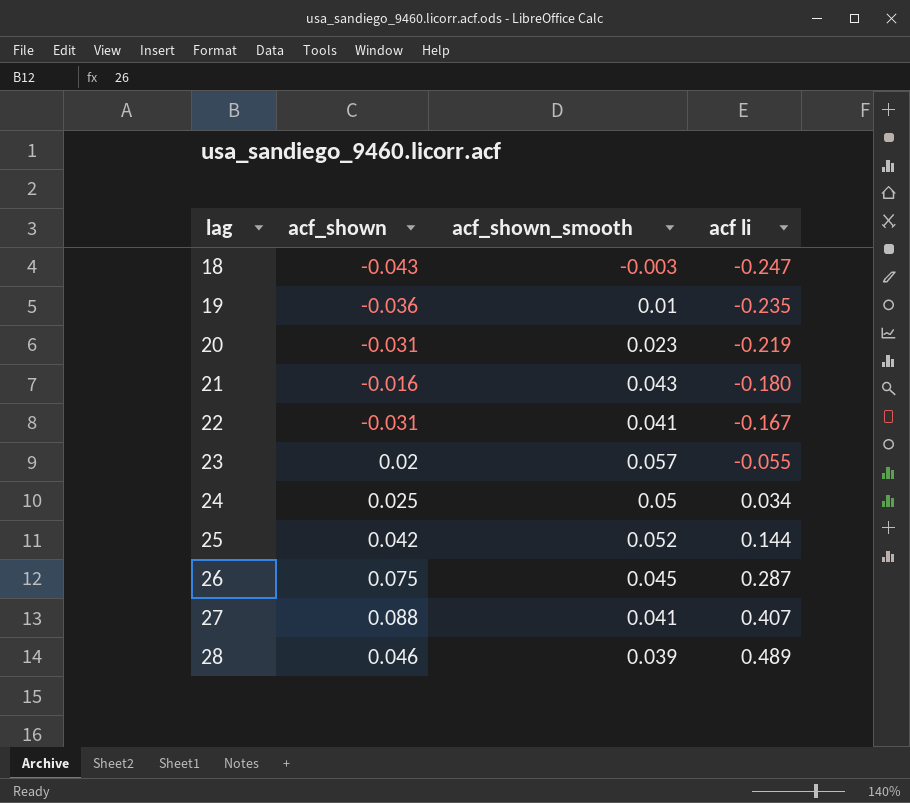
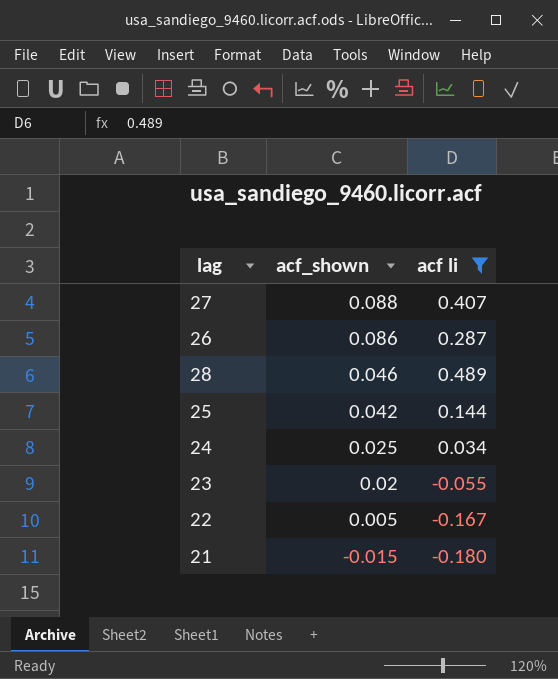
filter: none -> acf li >= -0.180
row order: lag ascending -> acf_shown descending
column acf_shown_smooth | position: 3 -> none
26 | acf_shown: 0.075 -> 0.086
22 | acf_shown: -0.031 -> 0.005
21 | acf_shown: -0.016 -> -0.015

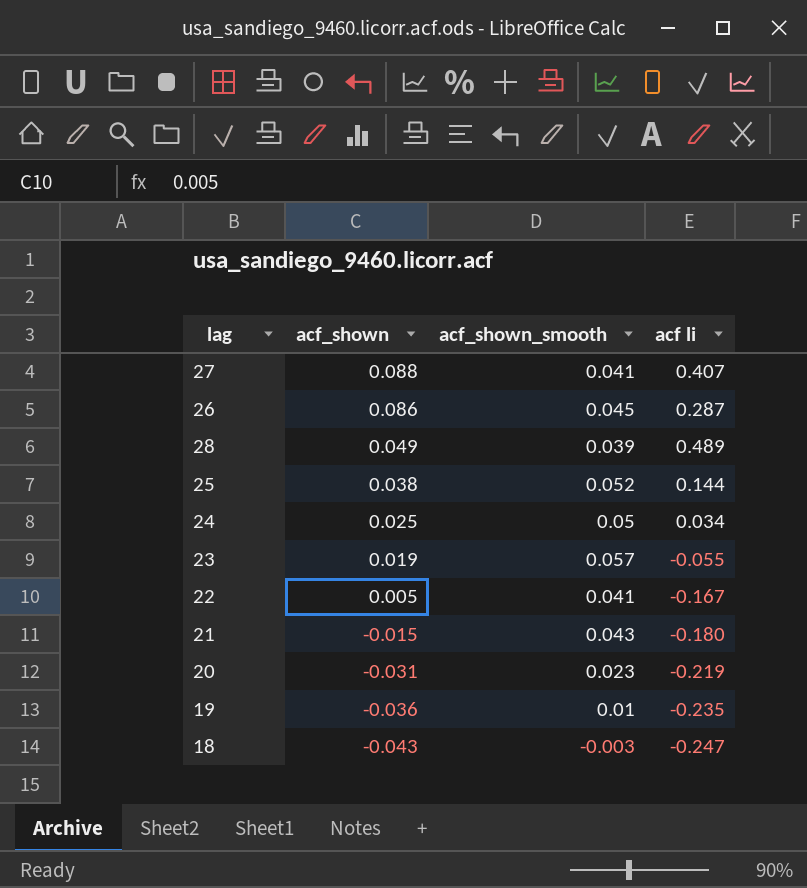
filter: acf li >= -0.180 -> none
column acf_shown_smooth | position: none -> 3
28 | acf_shown: 0.046 -> 0.049
25 | acf_shown: 0.042 -> 0.038
23 | acf_shown: 0.02 -> 0.019

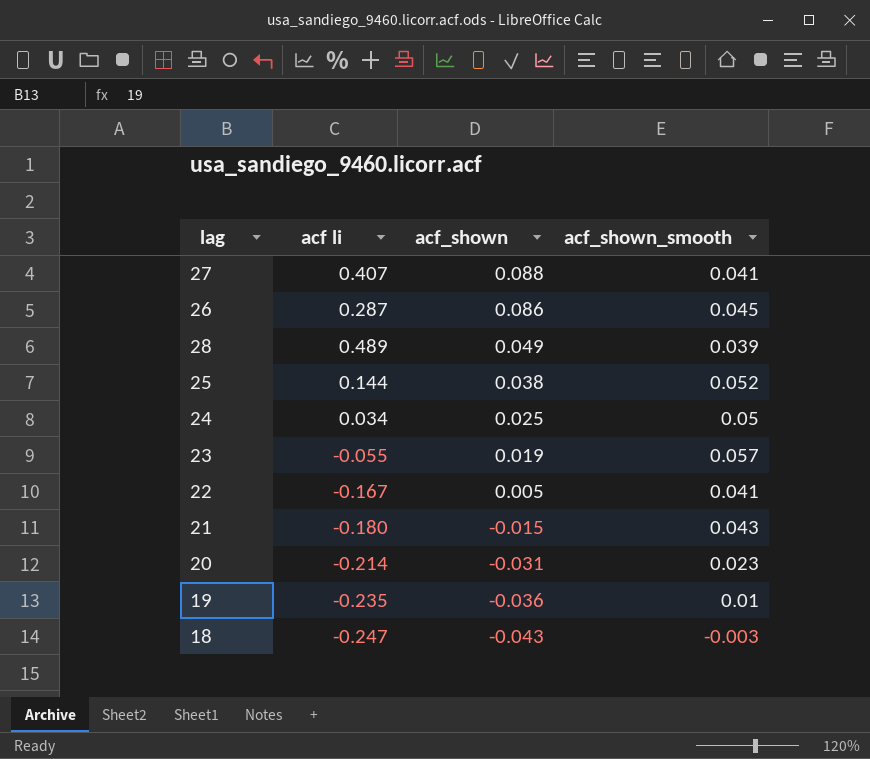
column acf li | position: 4 -> 2
20 | acf li: -0.219 -> -0.214

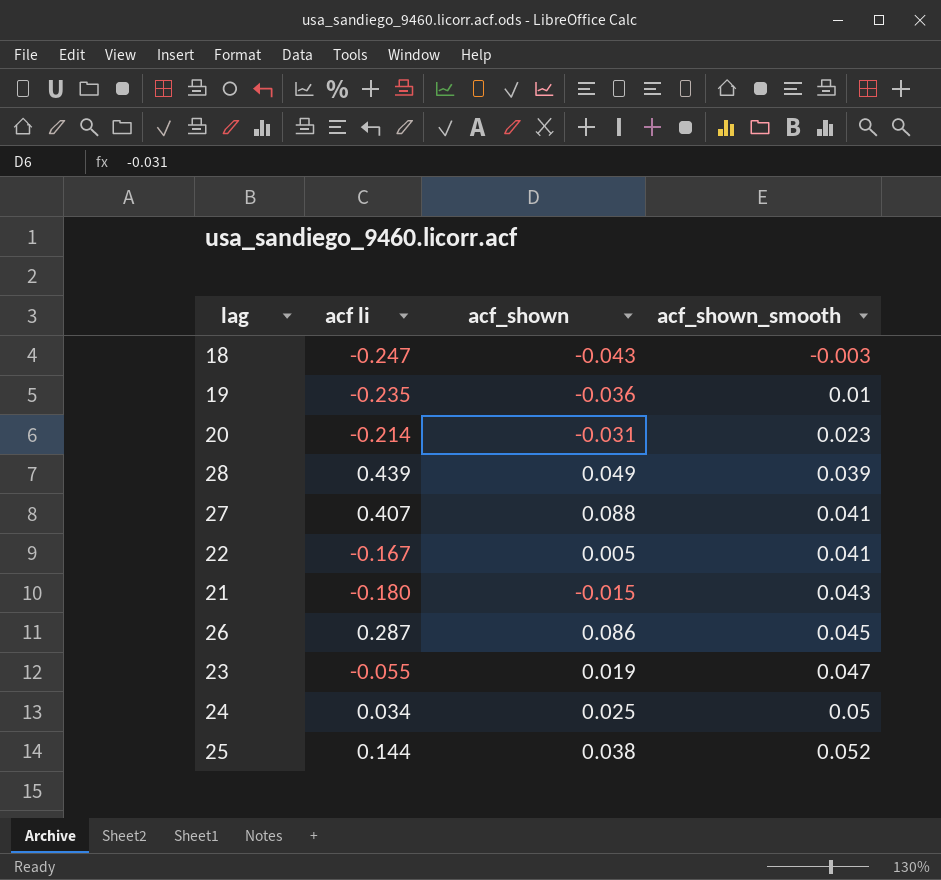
row order: acf_shown descending -> acf_shown_smooth ascending
28 | acf li: 0.489 -> 0.439
23 | acf_shown_smooth: 0.057 -> 0.047

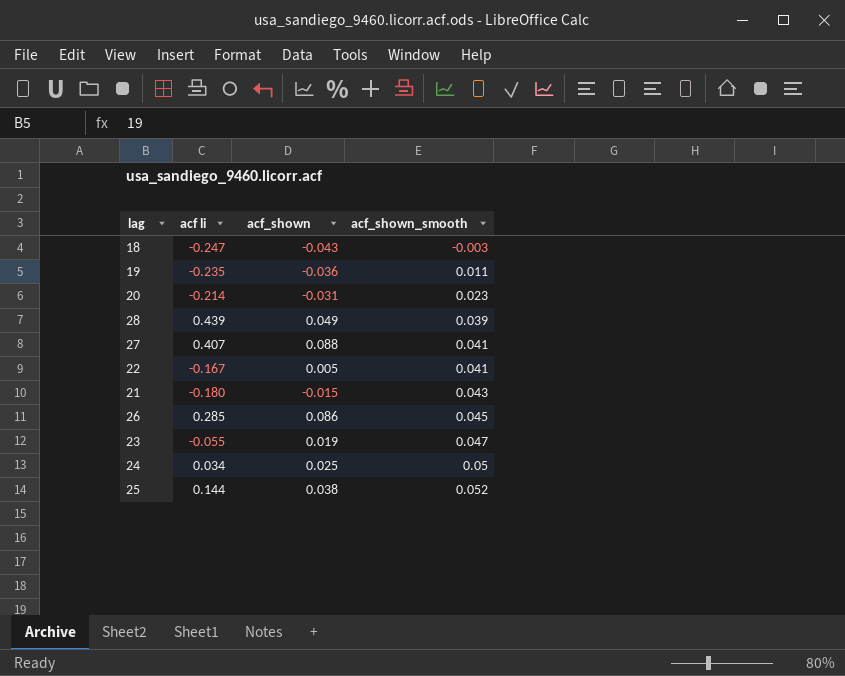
19 | acf_shown_smooth: 0.01 -> 0.011
26 | acf li: 0.287 -> 0.285

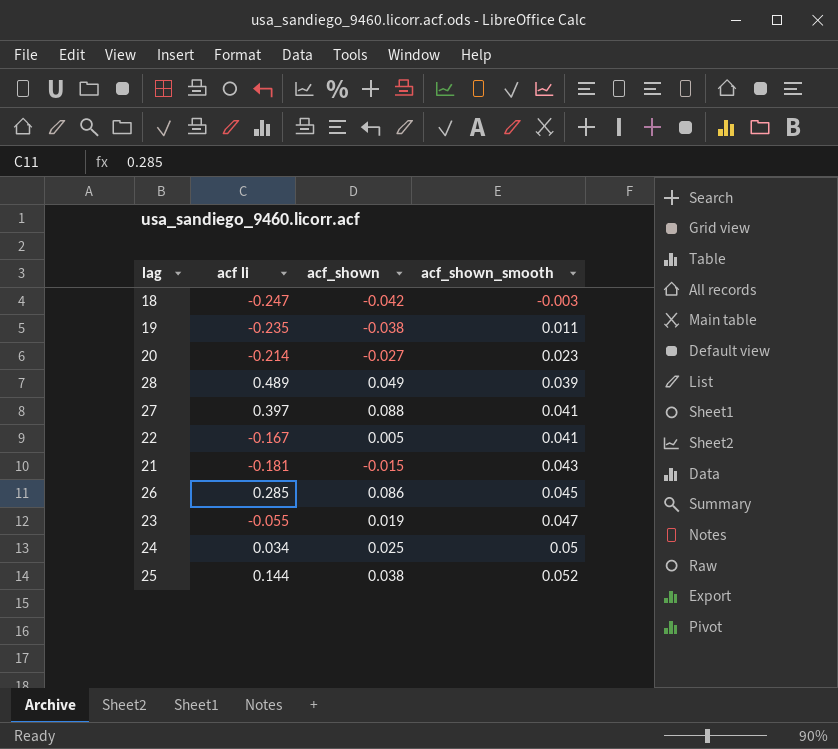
18 | acf_shown: -0.043 -> -0.042
19 | acf_shown: -0.036 -> -0.038
20 | acf_shown: -0.031 -> -0.027
28 | acf li: 0.439 -> 0.489
27 | acf li: 0.407 -> 0.397
21 | acf li: -0.180 -> -0.181

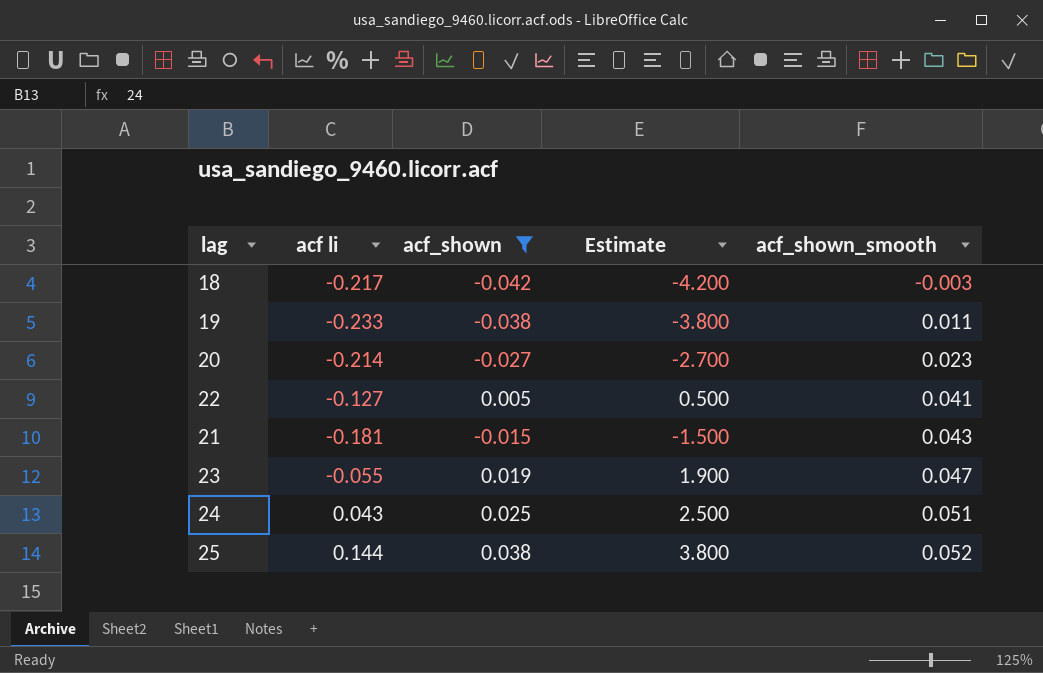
filter: none -> acf_shown <= 0.038
column Estimate | formula: none -> [acf_shown] * 100
18 | acf li: -0.247 -> -0.217
19 | acf li: -0.235 -> -0.233
22 | acf li: -0.167 -> -0.127
24 | acf li: 0.034 -> 0.043
24 | acf_shown_smooth: 0.05 -> 0.051

